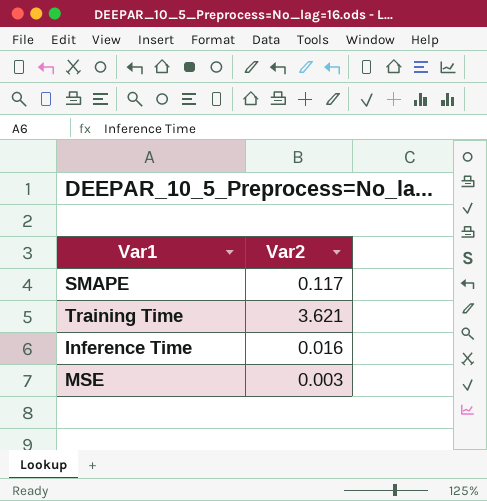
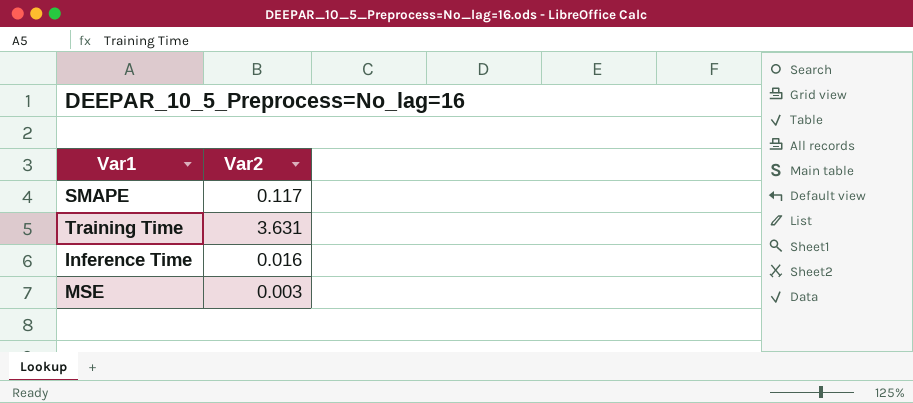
Training Time | Var2: 3.621 -> 3.631

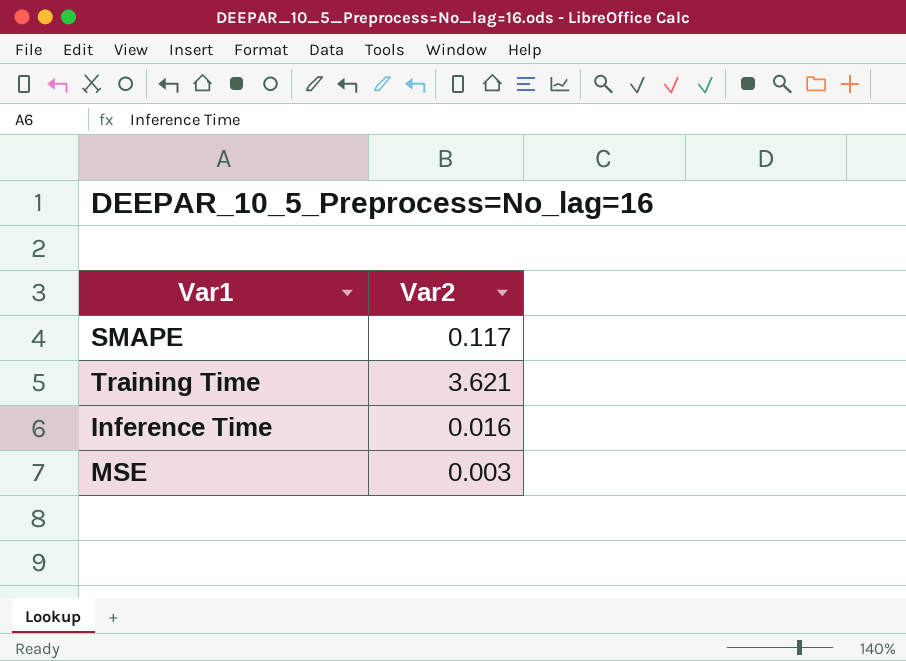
Training Time | Var2: 3.631 -> 3.621

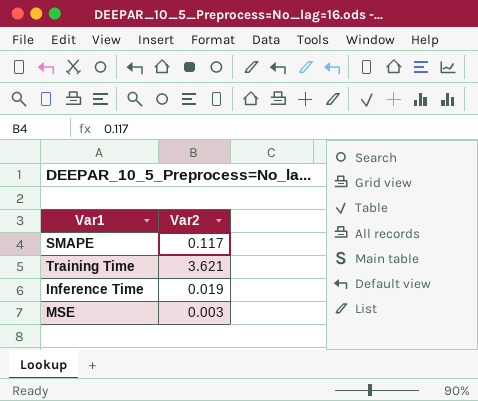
Inference Time | Var2: 0.016 -> 0.019

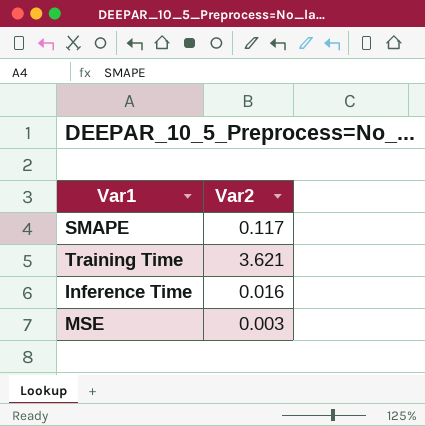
Inference Time | Var2: 0.019 -> 0.016

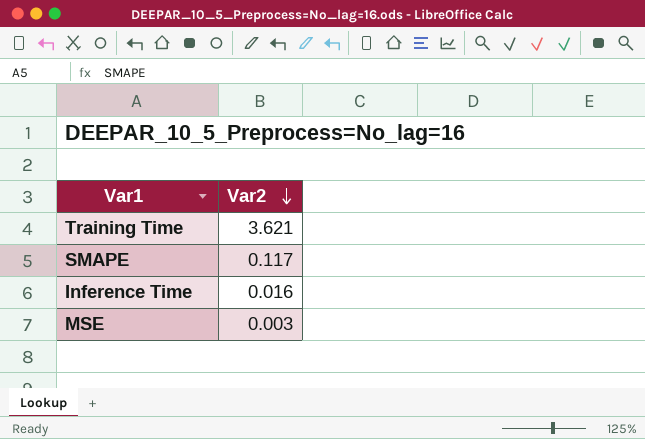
row order: none -> Var2 descending

